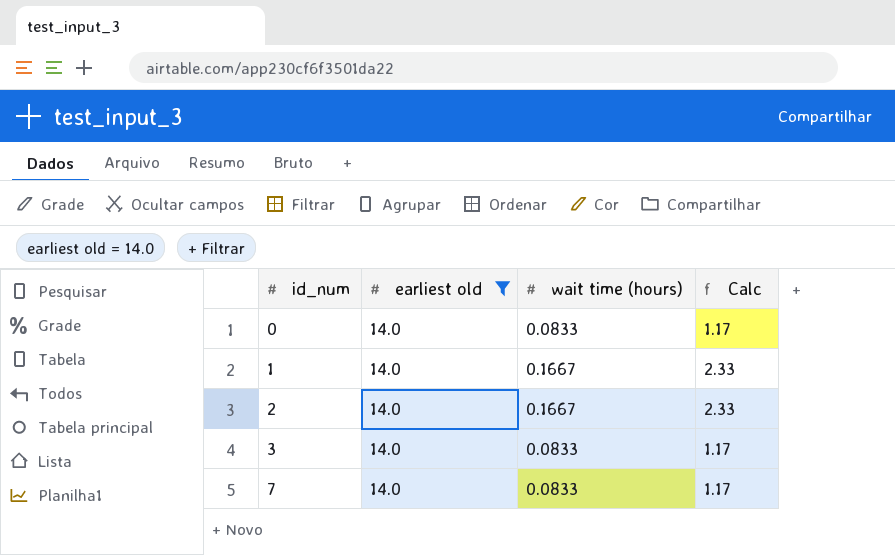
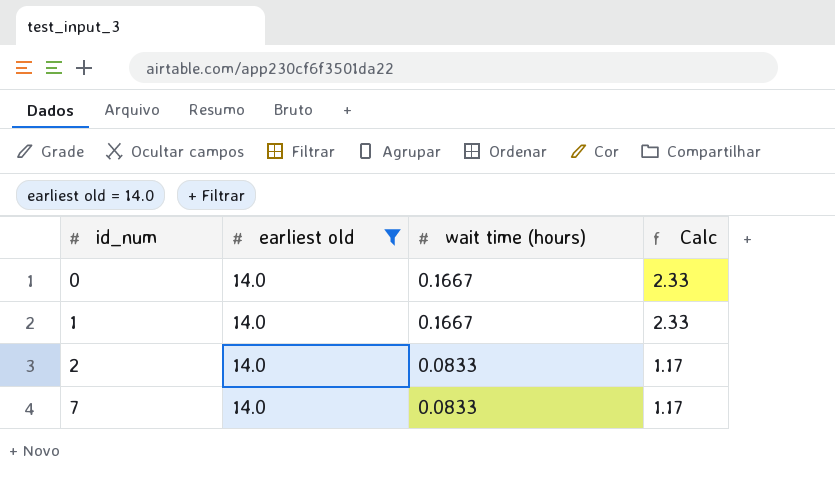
row 3: 14.0 | 0.0833 | 1.17 -> none
0 | wait time (hours): 0.0833 -> 0.1667
0 | Calc: 1.17 -> 2.33
2 | wait time (hours): 0.1667 -> 0.0833
2 | Calc: 2.33 -> 1.17

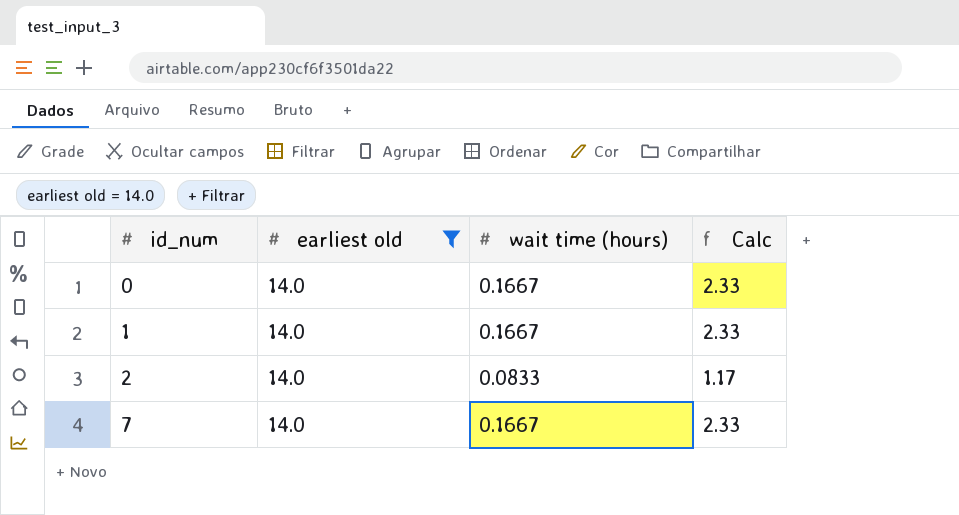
7 | wait time (hours): 0.0833 -> 0.1667
7 | Calc: 1.17 -> 2.33

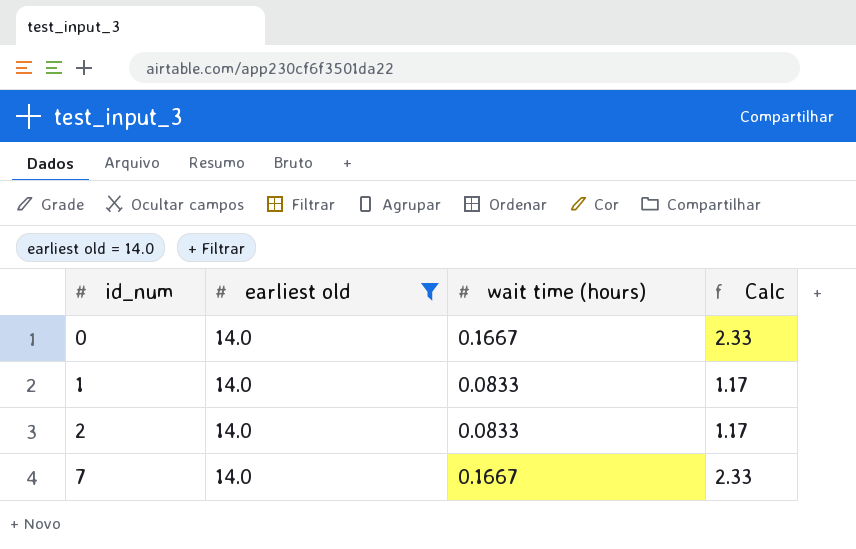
1 | wait time (hours): 0.1667 -> 0.0833
1 | Calc: 2.33 -> 1.17

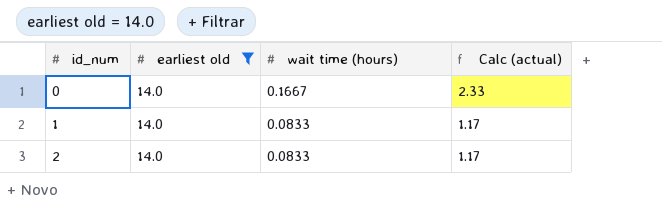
column name: Calc -> Calc (actual)
row 7: 14.0 | 0.1667 | 2.33 -> none

